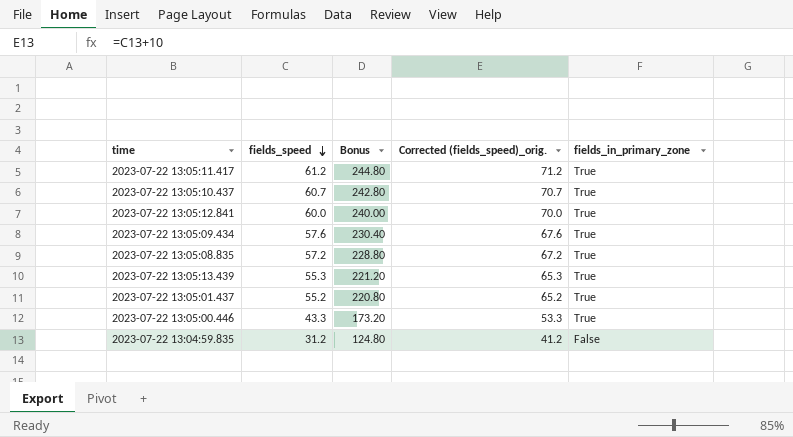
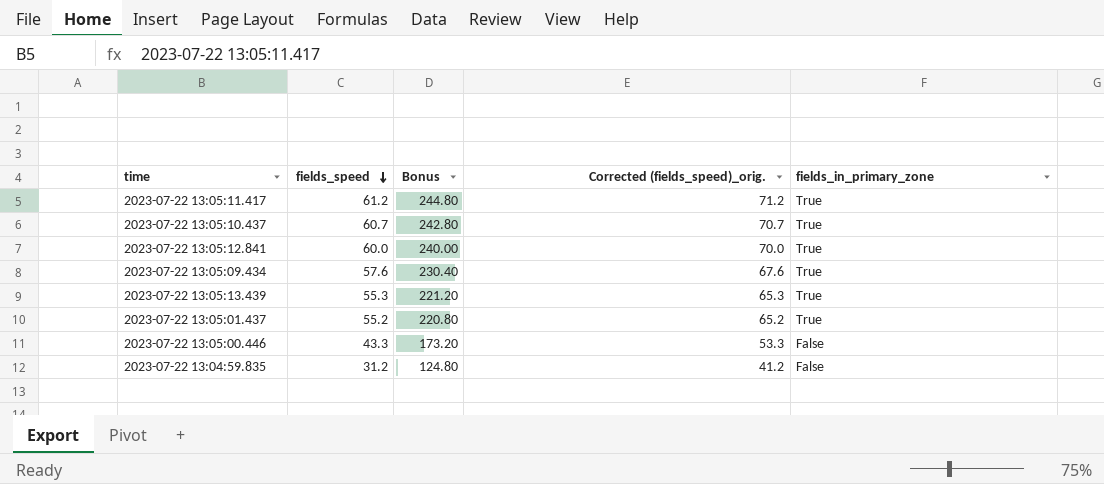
row 2023-07-22 13:05:08.835: 57.2 | 228.80 | 67.2 | True -> none
2023-07-22 13:05:00.446 | fields_in_primary_zone: True -> False

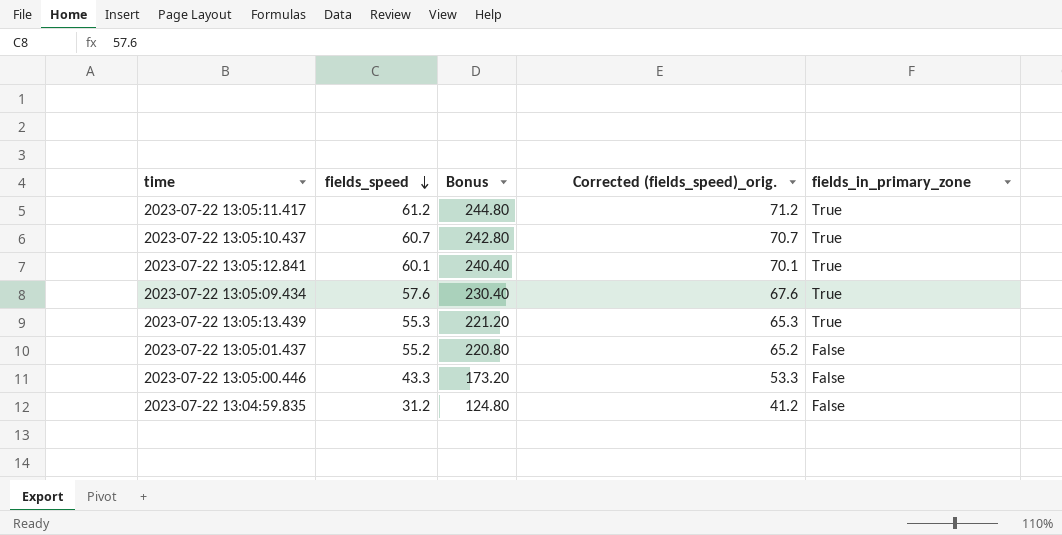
2023-07-22 13:05:12.841 | fields_speed: 60.0 -> 60.1
2023-07-22 13:05:12.841 | Bonus: 240.00 -> 240.40
2023-07-22 13:05:12.841 | Corrected (fields_speed)_orig.: 70.0 -> 70.1
2023-07-22 13:05:01.437 | fields_in_primary_zone: True -> False

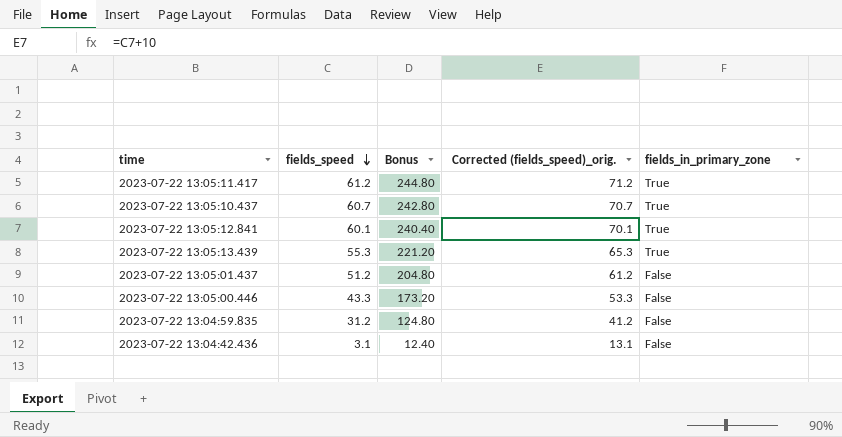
row 2023-07-22 13:05:09.434: 57.6 | 230.40 | 67.6 | True -> none
2023-07-22 13:05:01.437 | fields_speed: 55.2 -> 51.2
2023-07-22 13:05:01.437 | Bonus: 220.80 -> 204.80
2023-07-22 13:05:01.437 | Corrected (fields_speed)_orig.: 65.2 -> 61.2
row 2023-07-22 13:04:42.436: none -> 3.1 | 12.40 | 13.1 | False

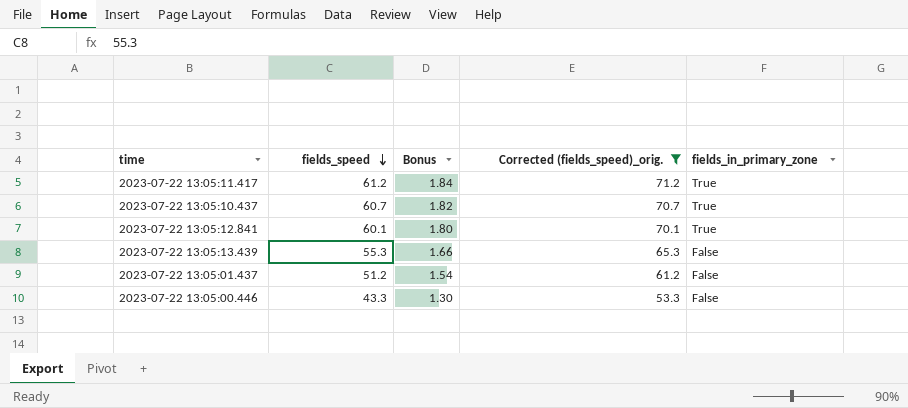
filter: none -> Corrected (fields_speed)_orig. >= 53.3
column Bonus | formula: [fields_speed] * 4 -> [fields_speed] * 0.03
2023-07-22 13:05:13.439 | fields_in_primary_zone: True -> False

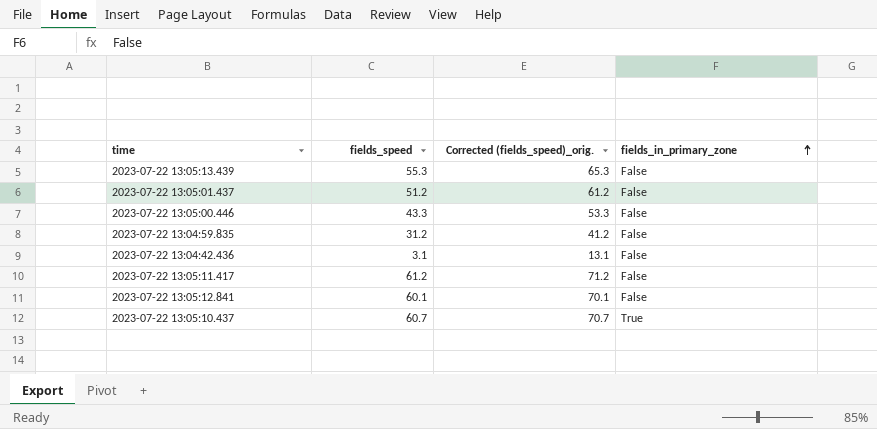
filter: Corrected (fields_speed)_orig. >= 53.3 -> none
row order: fields_speed descending -> fields_in_primary_zone ascending
column Bonus | formula: [fields_speed] * 0.03 -> none
2023-07-22 13:05:11.417 | fields_in_primary_zone: True -> False
2023-07-22 13:05:12.841 | fields_in_primary_zone: True -> False

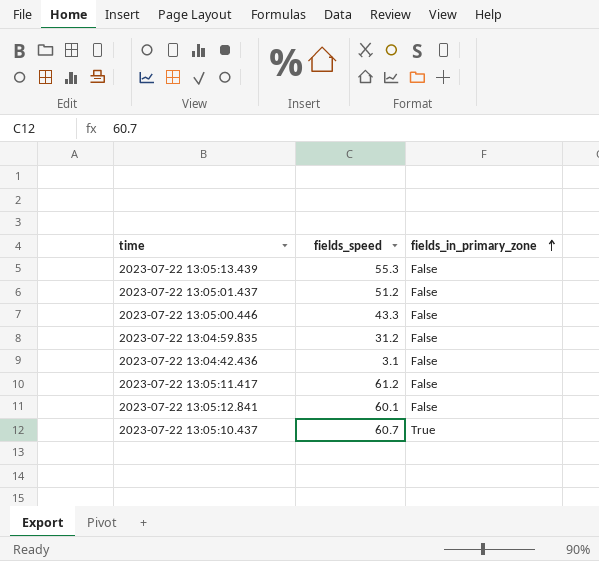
column Corrected (fields_speed)_orig. | formula: [fields_speed] + 10 -> none

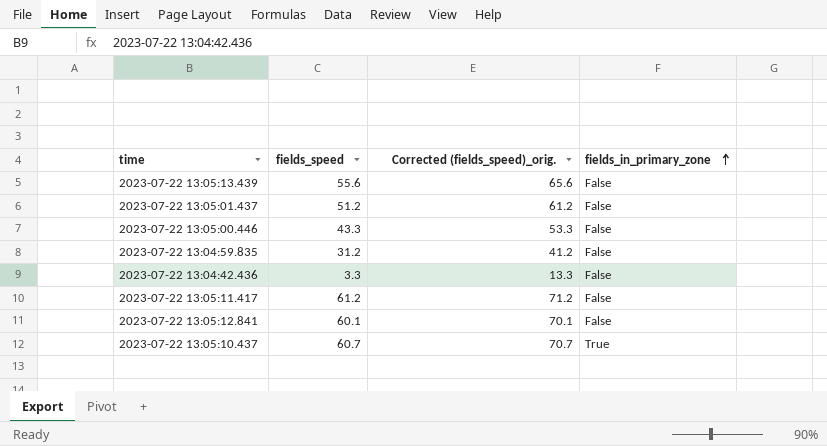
column Corrected (fields_speed)_orig. | formula: none -> [fields_speed] + 10
2023-07-22 13:05:13.439 | fields_speed: 55.3 -> 55.6
2023-07-22 13:04:42.436 | fields_speed: 3.1 -> 3.3

